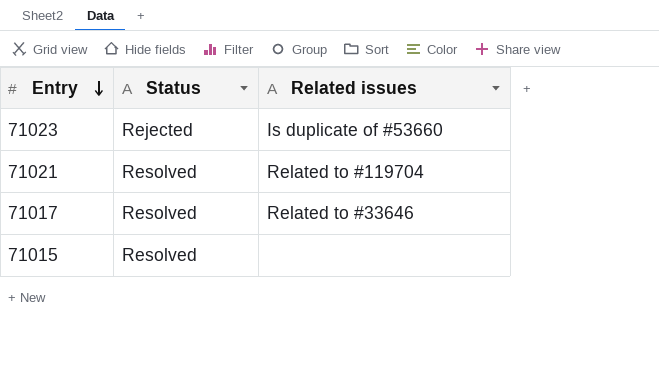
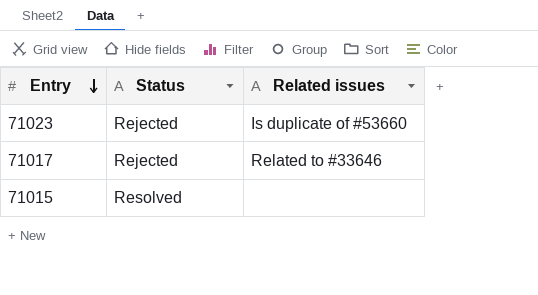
row 71021: Resolved | Related to #119704 -> none
71017 | Status: Resolved -> Rejected

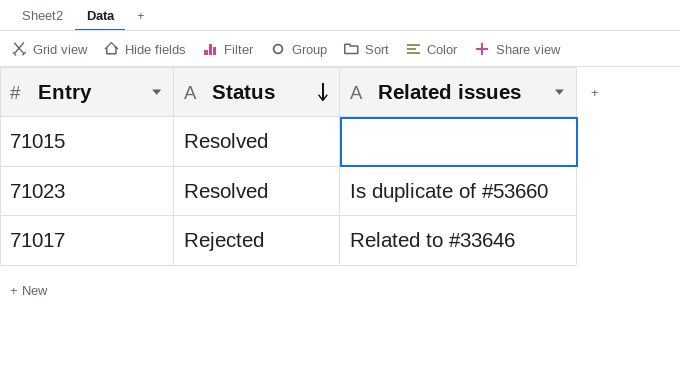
row order: Entry descending -> Status descending
71023 | Status: Rejected -> Resolved

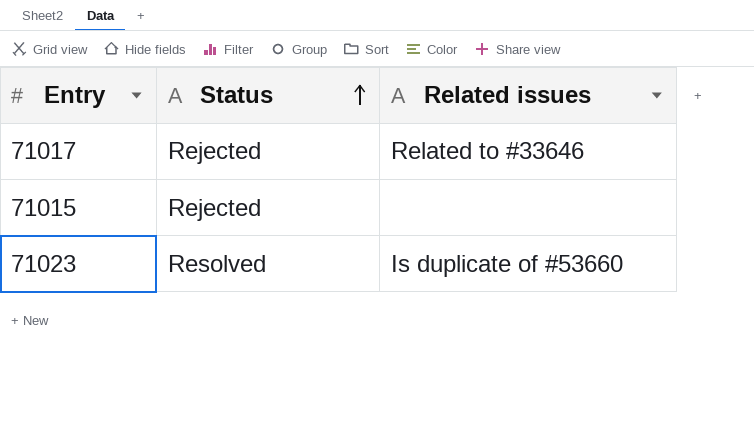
row order: Status descending -> Status ascending
71015 | Status: Resolved -> Rejected

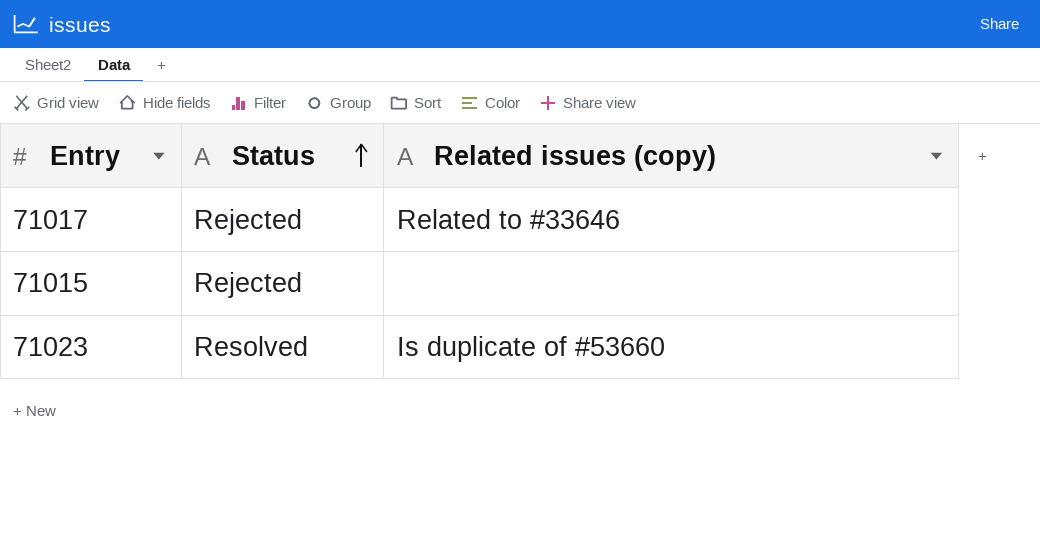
column name: Related issues -> Related issues (copy)

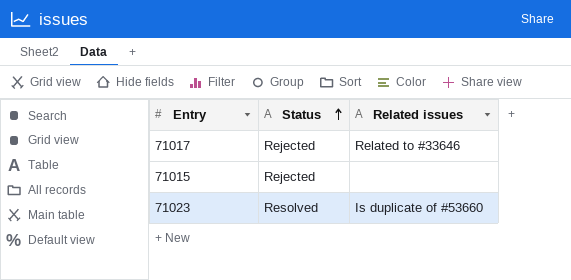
column name: Related issues (copy) -> Related issues

